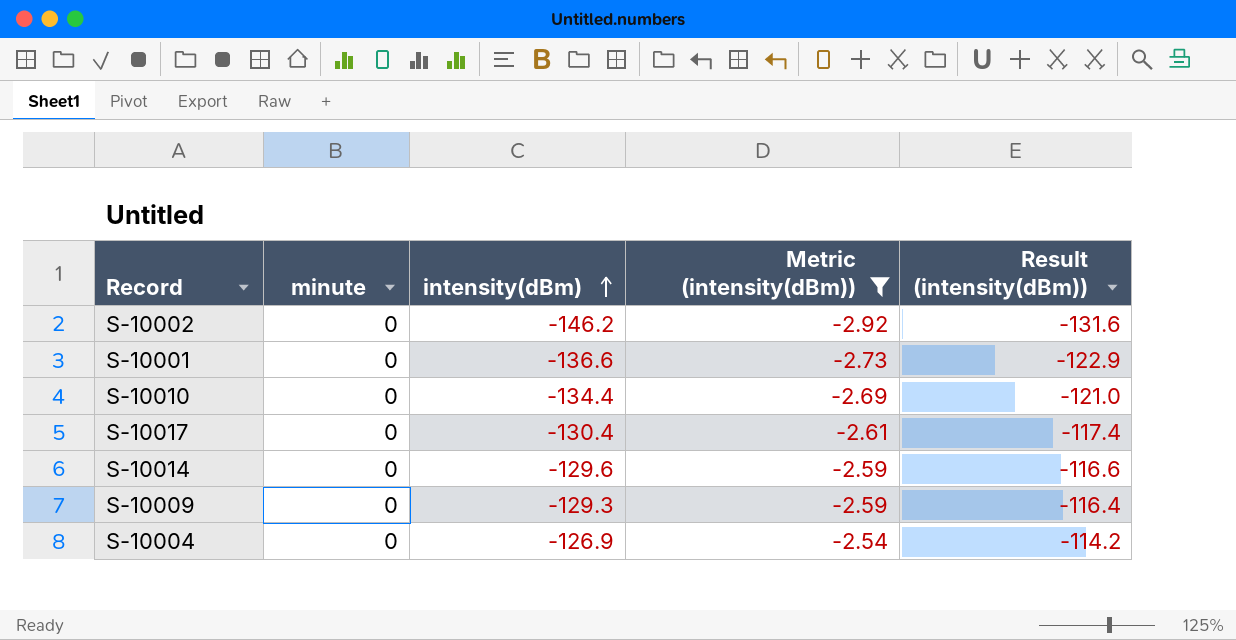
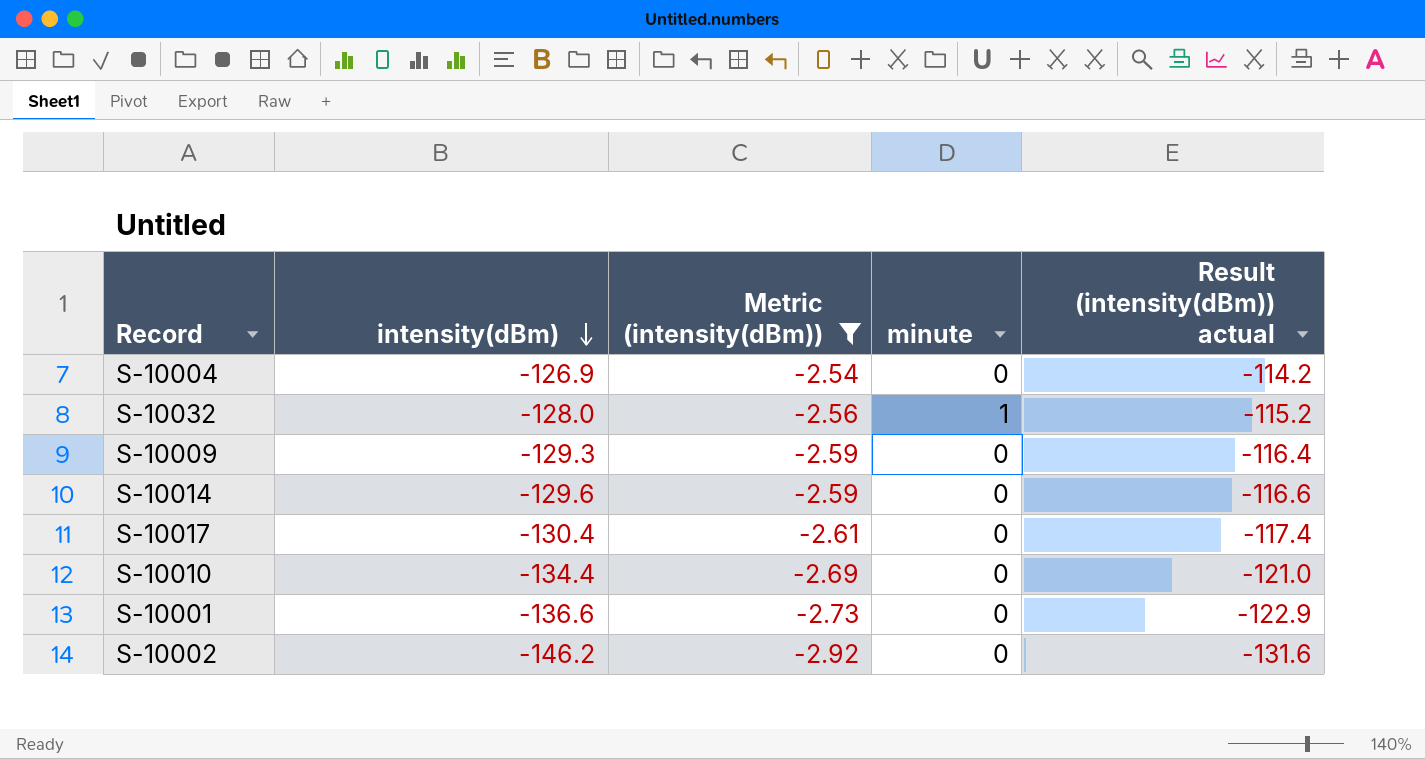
row order: intensity(dBm) ascending -> intensity(dBm) descending
column minute | position: 2 -> 4
column name: Result (intensity(dBm)) -> Result (intensity(dBm)) actual
row S-10032: none -> -128.0 | -2.56 | 1 | -115.2

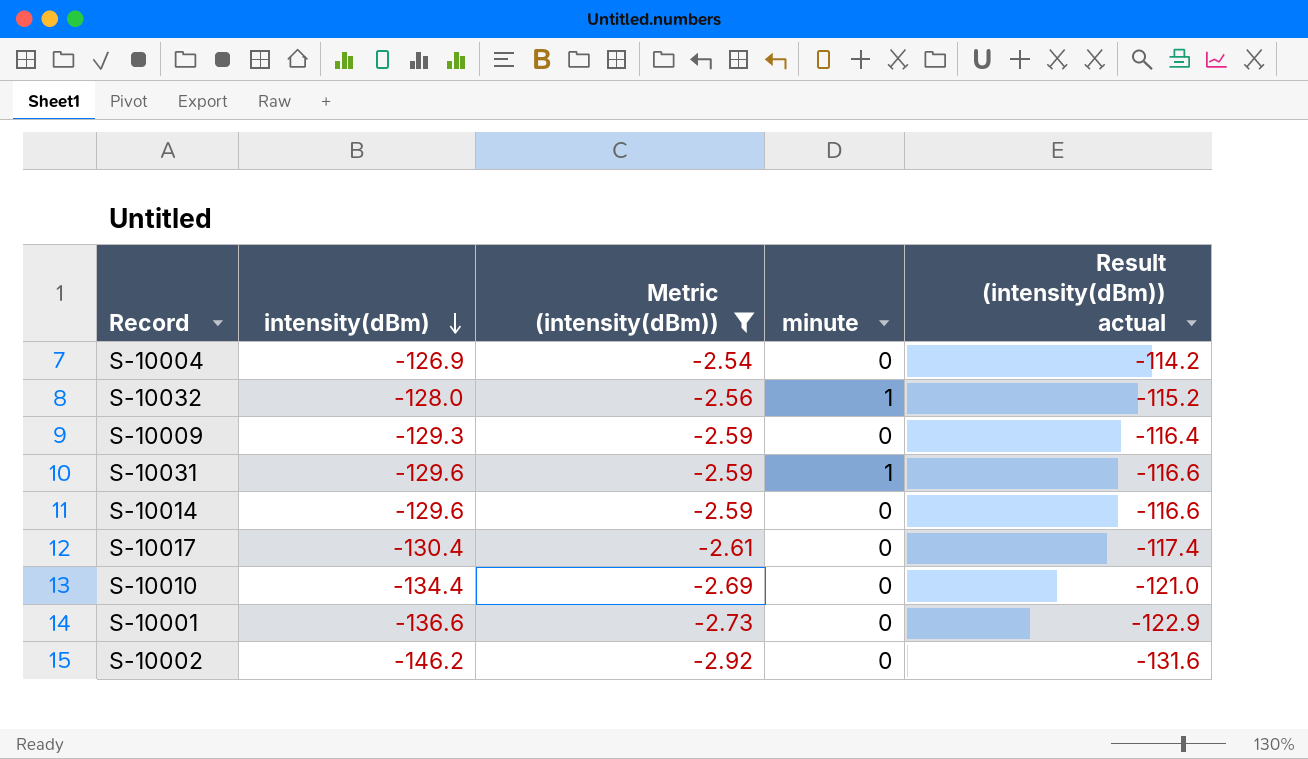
row S-10031: none -> -129.6 | -2.59 | 1 | -116.6

